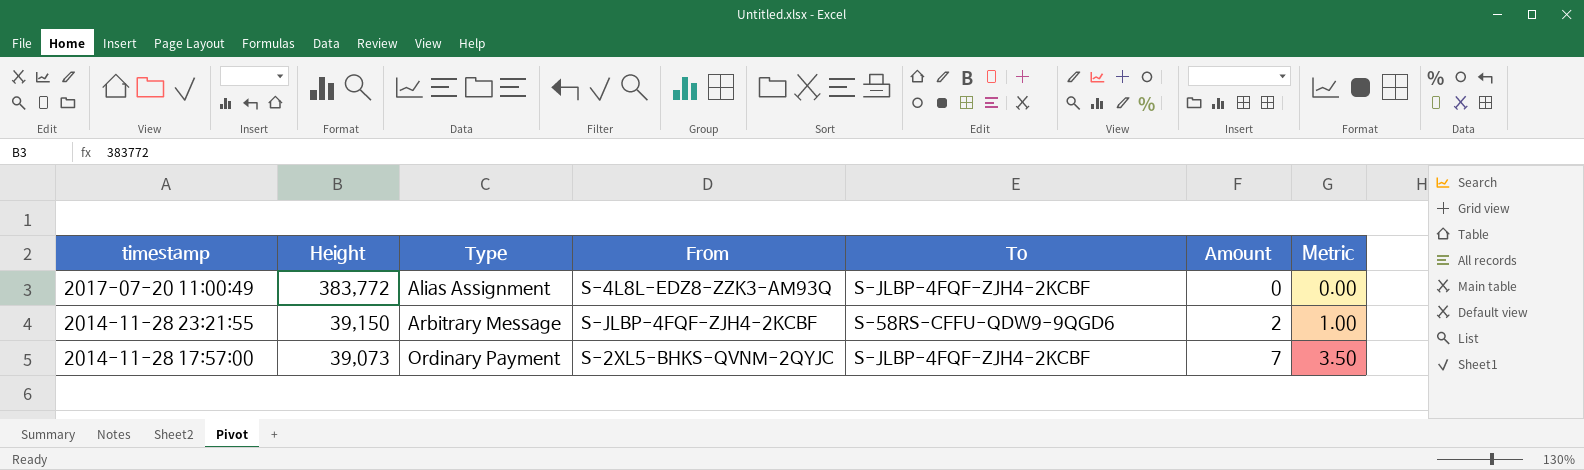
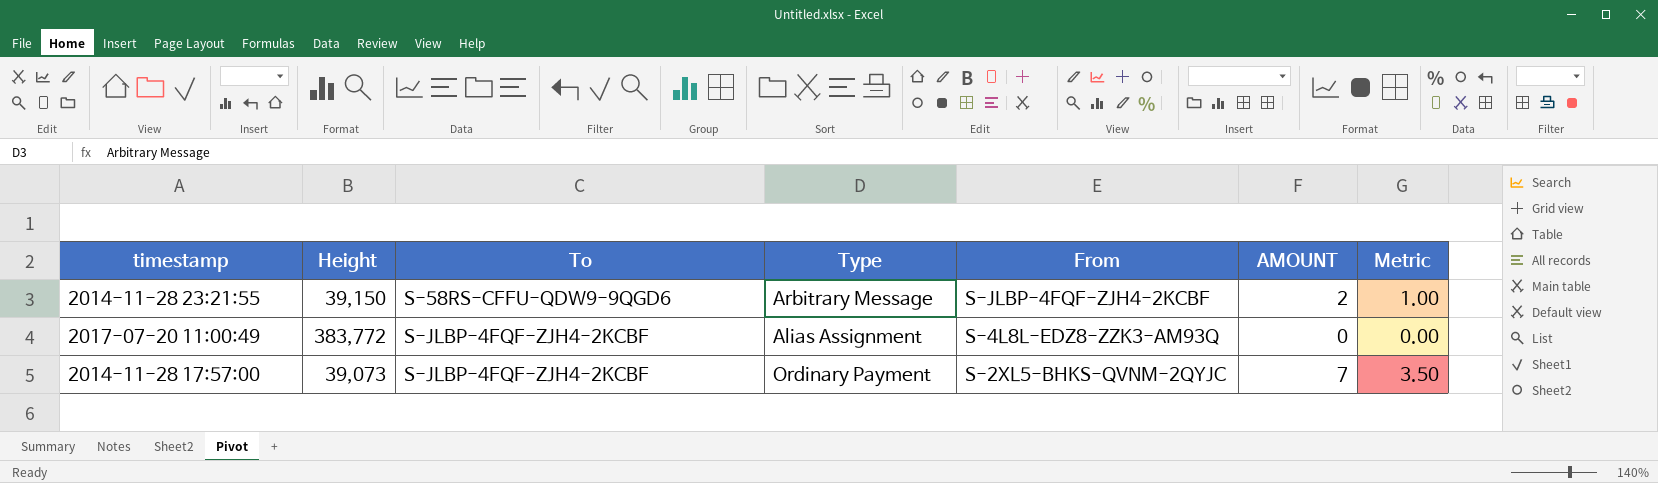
row order: timestamp descending -> To ascending
column To | position: 5 -> 3
column name: Amount -> AMOUNT

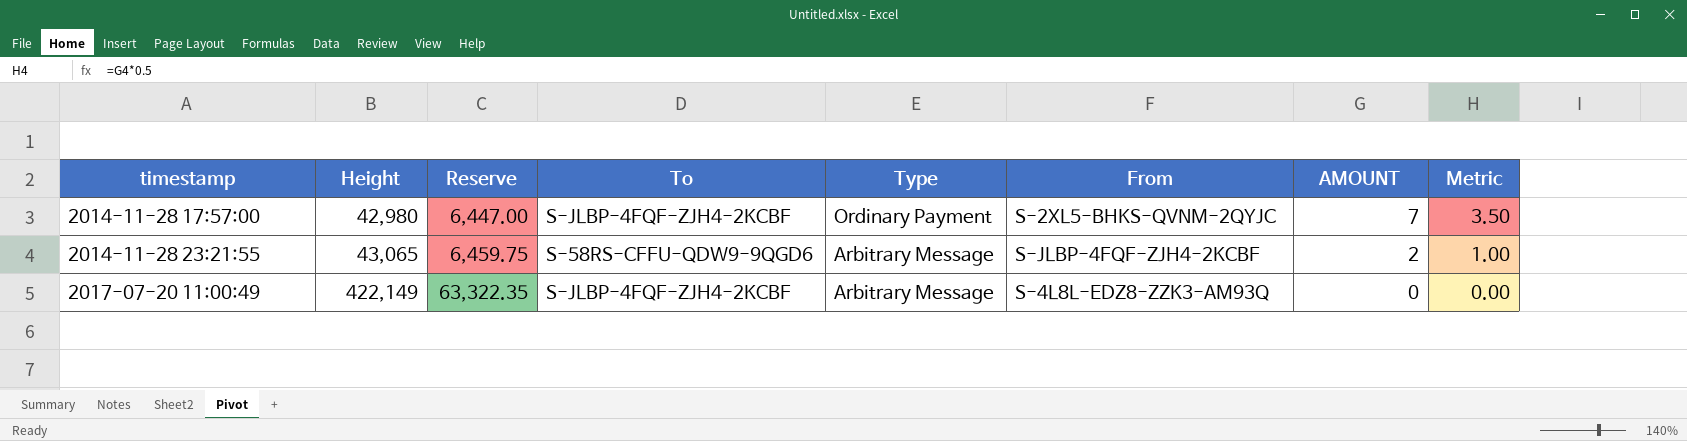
row order: To ascending -> timestamp ascending
column Reserve | formula: none -> [Height] * 0.15
2014-11-28 17:57:00 | Height: 39,073 -> 42,980
2014-11-28 23:21:55 | Height: 39,150 -> 43,065
2017-07-20 11:00:49 | Height: 383,772 -> 422,149
2017-07-20 11:00:49 | Type: Alias Assignment -> Arbitrary Message

